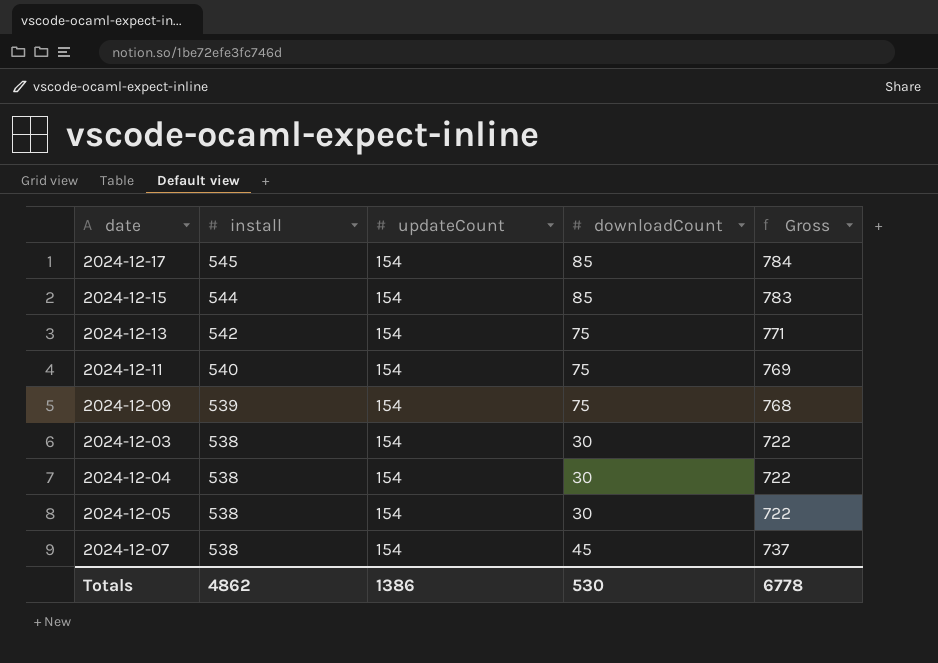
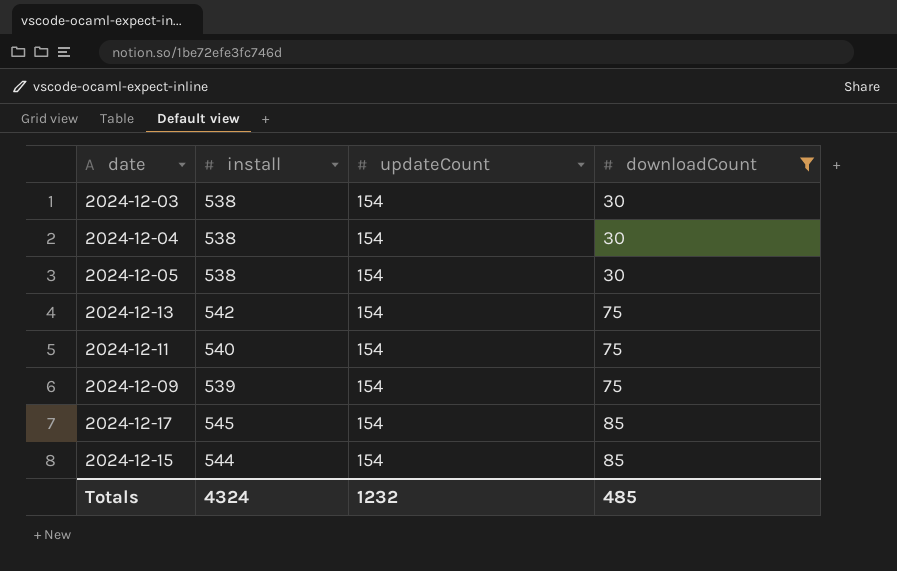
filter: none -> downloadCount != 45
row order: install descending -> downloadCount ascending
column Gross | formula: [install] + [updateCount] + [downloadCount] -> none
Totals | install: 4862 -> 4324
Totals | updateCount: 1386 -> 1232
Totals | downloadCount: 530 -> 485

